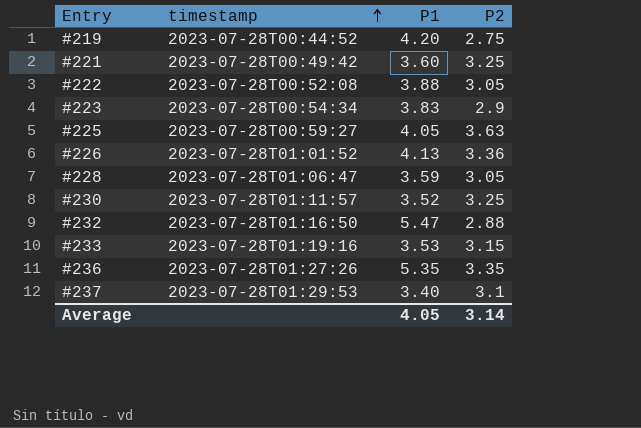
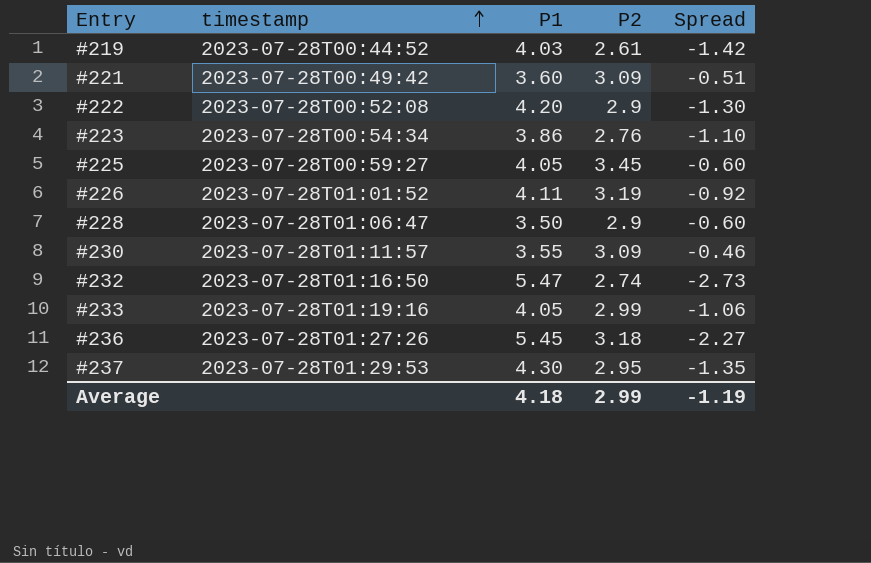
column Spread | formula: none -> [P2] - [P1]
#219 | P1: 4.20 -> 4.03
#219 | P2: 2.75 -> 2.61
#221 | P2: 3.25 -> 3.09
#222 | P1: 3.88 -> 4.20
#222 | P2: 3.05 -> 2.9
#223 | P1: 3.83 -> 3.86
#223 | P2: 2.9 -> 2.76
#225 | P2: 3.63 -> 3.45
#226 | P1: 4.13 -> 4.11
#226 | P2: 3.36 -> 3.19
#228 | P1: 3.59 -> 3.50
#228 | P2: 3.05 -> 2.9
#230 | P1: 3.52 -> 3.55
#230 | P2: 3.25 -> 3.09
#232 | P2: 2.88 -> 2.74
#233 | P1: 3.53 -> 4.05
#233 | P2: 3.15 -> 2.99
#236 | P1: 5.35 -> 5.45
#236 | P2: 3.35 -> 3.18
#237 | P1: 3.40 -> 4.30
#237 | P2: 3.1 -> 2.95
Average | P1: 4.05 -> 4.18
Average | P2: 3.14 -> 2.99

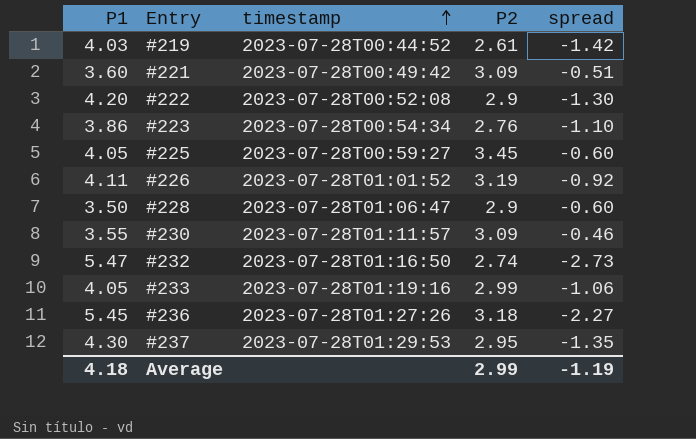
column P1 | position: 3 -> 1
column name: Spread -> spread

